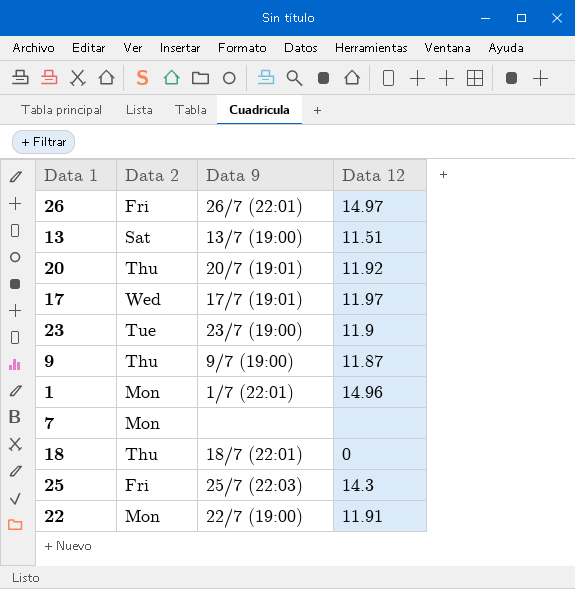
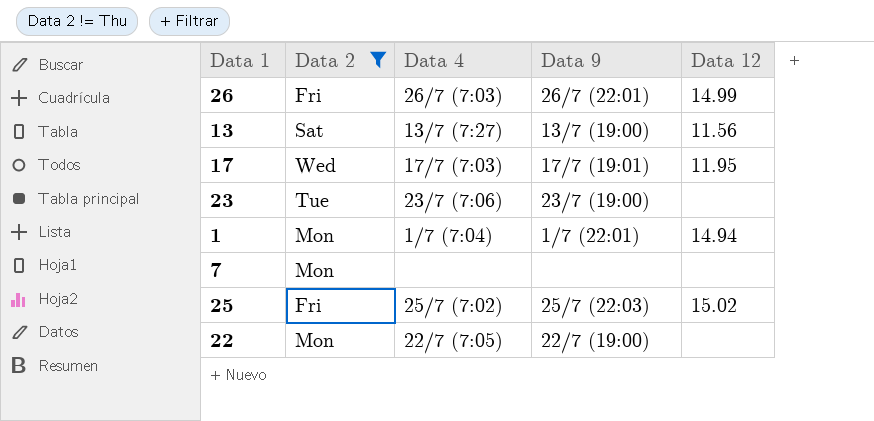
filter: none -> Data 2 != Thu
column Data 4 | position: none -> 3
26 | Data 12: 14.97 -> 14.99
13 | Data 12: 11.51 -> 11.56
17 | Data 12: 11.97 -> 11.95
23 | Data 12: 11.9 -> none
1 | Data 12: 14.96 -> 14.94
25 | Data 12: 14.3 -> 15.02
22 | Data 12: 11.91 -> none

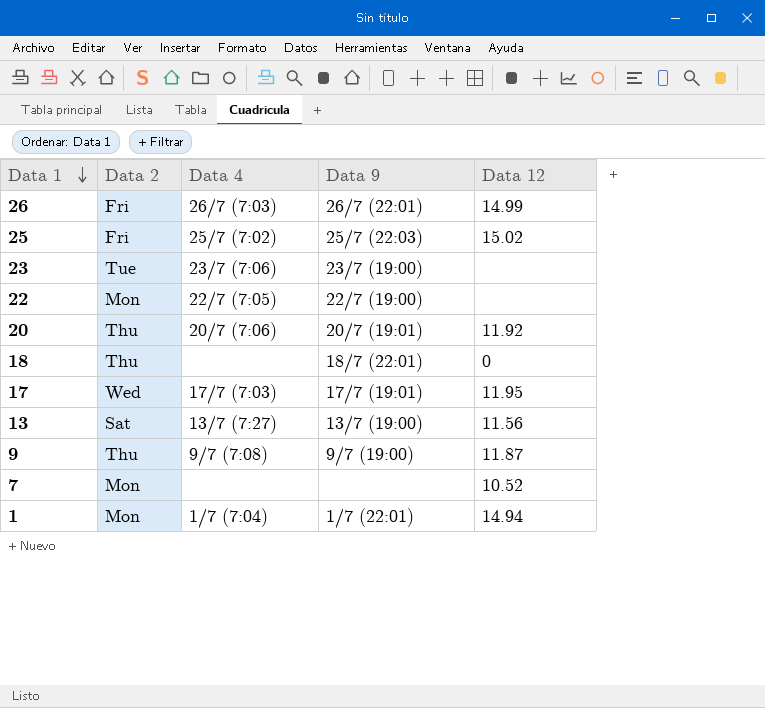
filter: Data 2 != Thu -> none
row order: none -> Data 1 descending
7 | Data 12: none -> 10.52

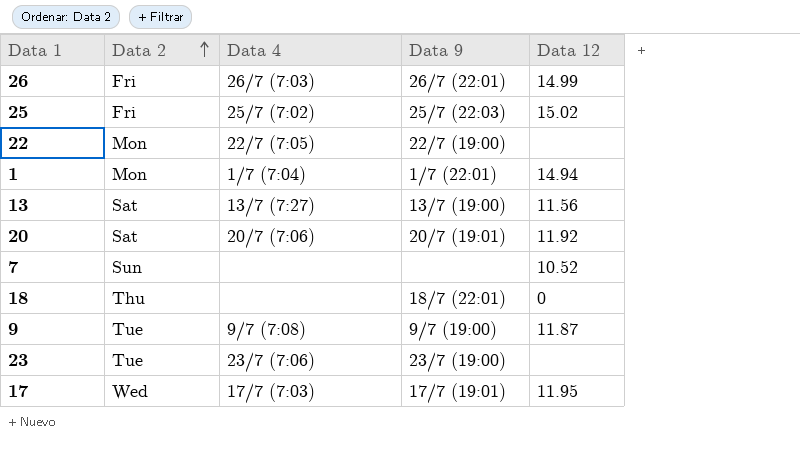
row order: Data 1 descending -> Data 2 ascending
20 | Data 2: Thu -> Sat
7 | Data 2: Mon -> Sun
9 | Data 2: Thu -> Tue

